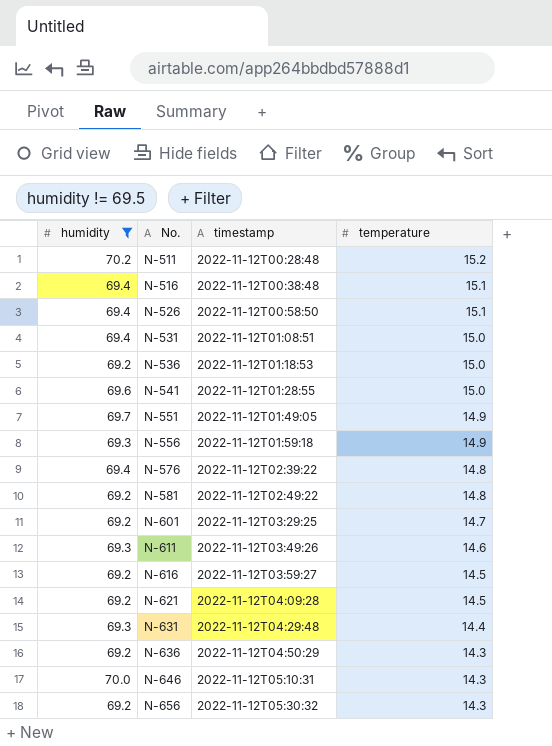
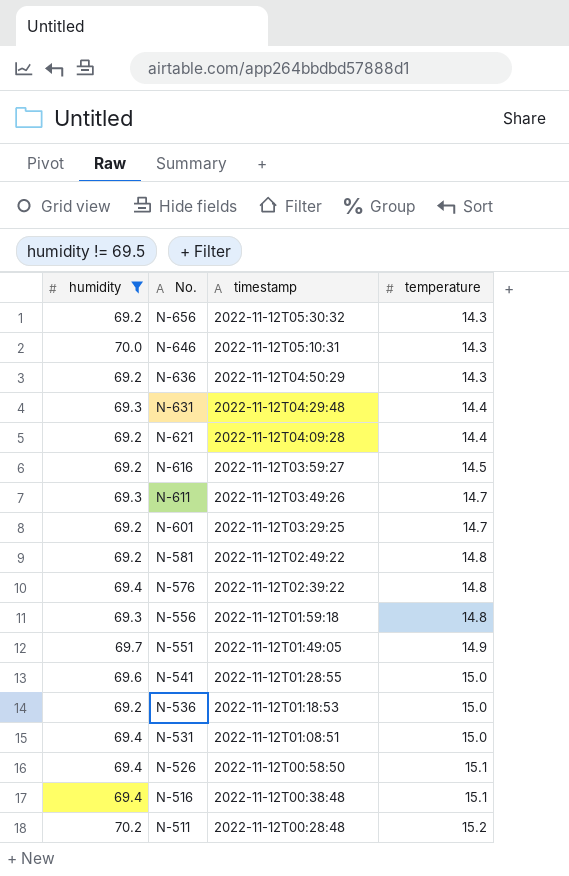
row order: No. ascending -> No. descending
N-621 | temperature: 14.5 -> 14.4
N-611 | temperature: 14.6 -> 14.7
N-556 | temperature: 14.9 -> 14.8

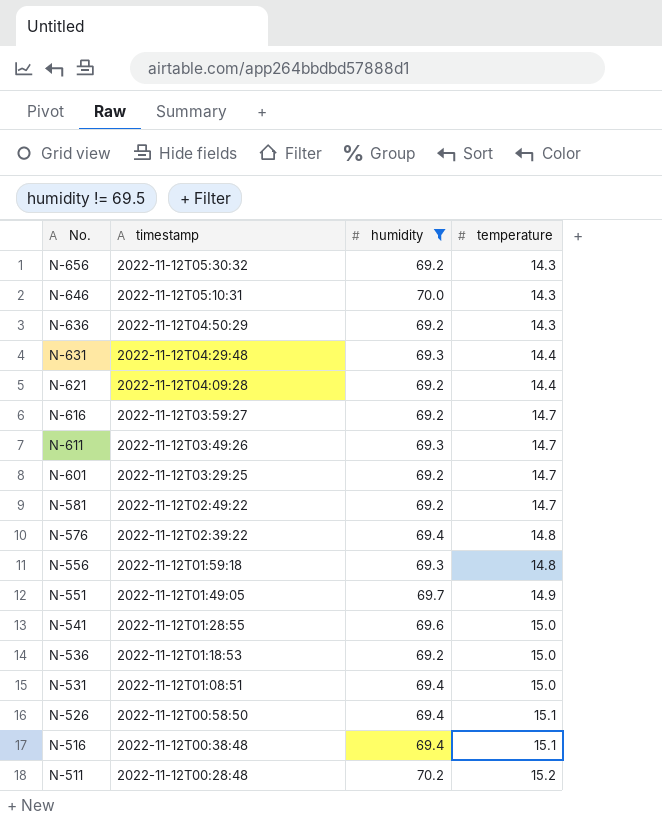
column humidity | position: 1 -> 3
N-616 | temperature: 14.5 -> 14.7
N-581 | temperature: 14.8 -> 14.7

